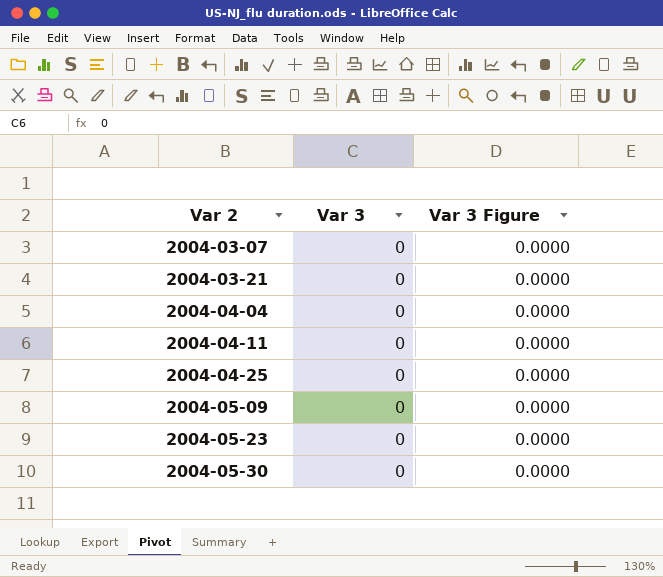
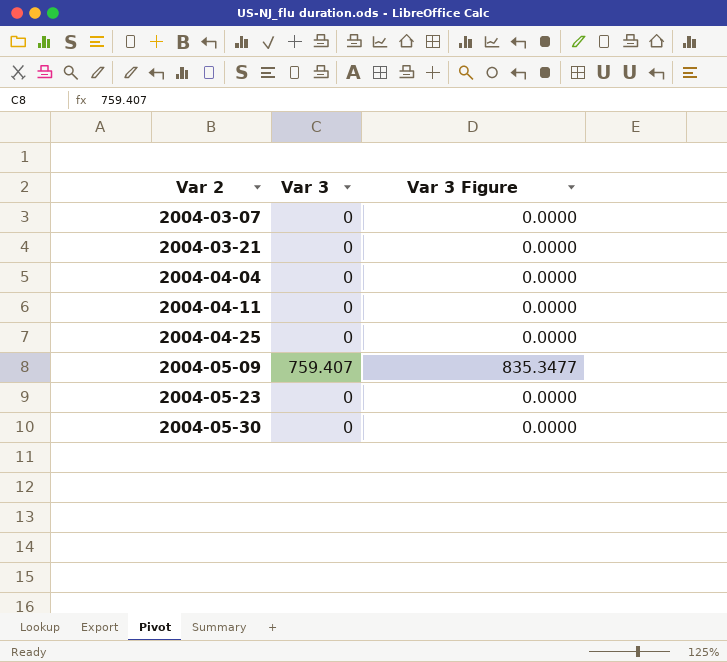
2004-05-09 | Var 3: 0 -> 759.407
2004-05-09 | Var 3 Figure: 0.0000 -> 835.3477

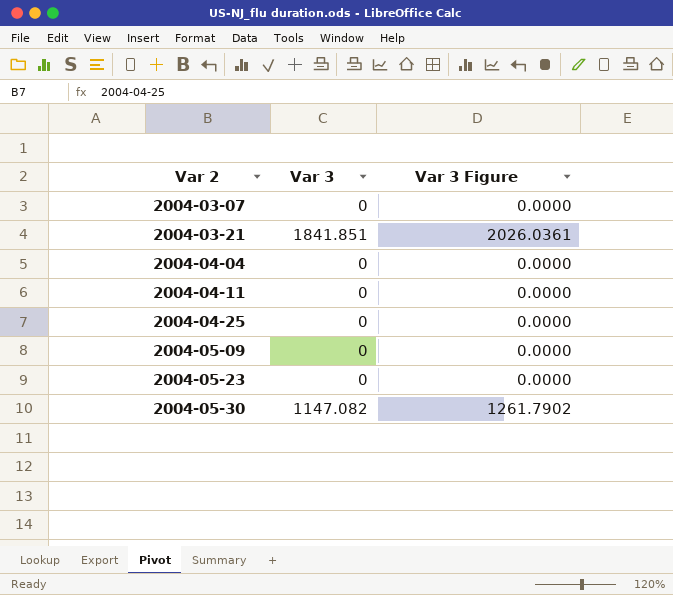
2004-03-21 | Var 3: 0 -> 1841.851
2004-03-21 | Var 3 Figure: 0.0000 -> 2026.0361
2004-05-09 | Var 3: 759.407 -> 0
2004-05-09 | Var 3 Figure: 835.3477 -> 0.0000
2004-05-30 | Var 3: 0 -> 1147.082
2004-05-30 | Var 3 Figure: 0.0000 -> 1261.7902

